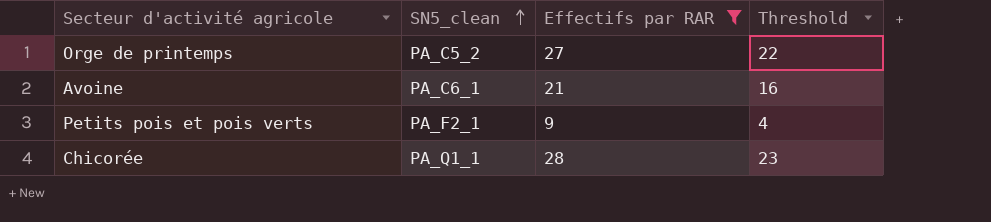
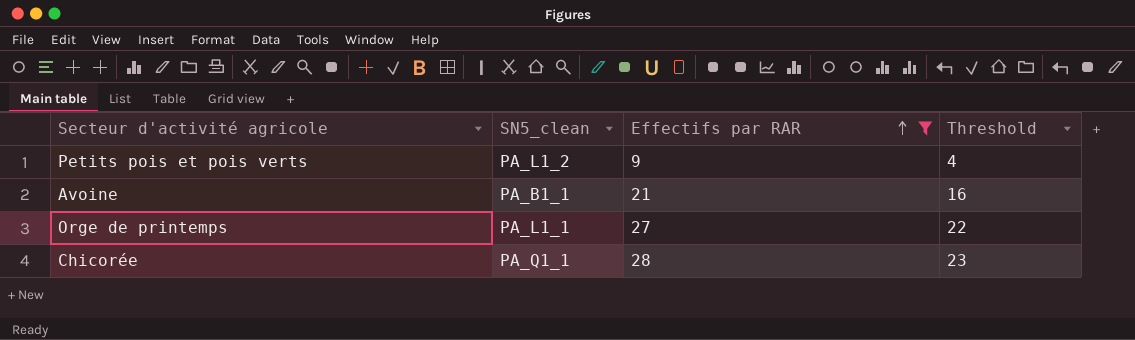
row order: SN5_clean ascending -> Effectifs par RAR ascending
Petits pois et pois verts | SN5_clean: PA_F2_1 -> PA_L1_2
Avoine | SN5_clean: PA_C6_1 -> PA_B1_1
Orge de printemps | SN5_clean: PA_C5_2 -> PA_L1_1

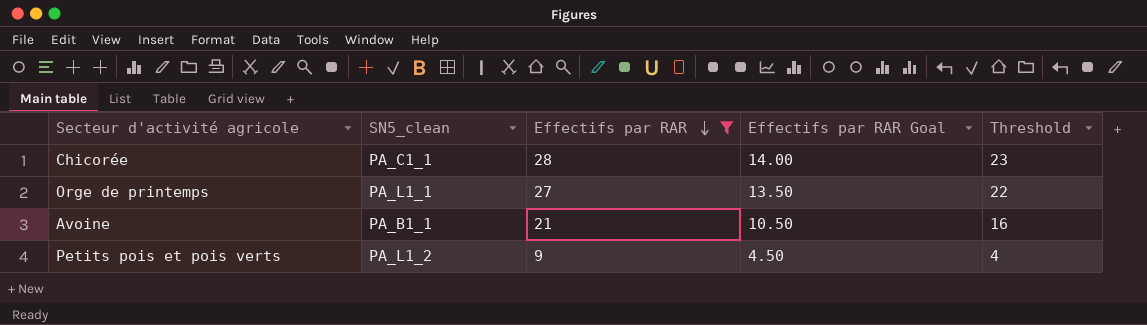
row order: Effectifs par RAR ascending -> Effectifs par RAR descending
column Effectifs par RAR Goal | formula: none -> [Effectifs par RAR] * 0.5
Chicorée | SN5_clean: PA_Q1_1 -> PA_C1_1

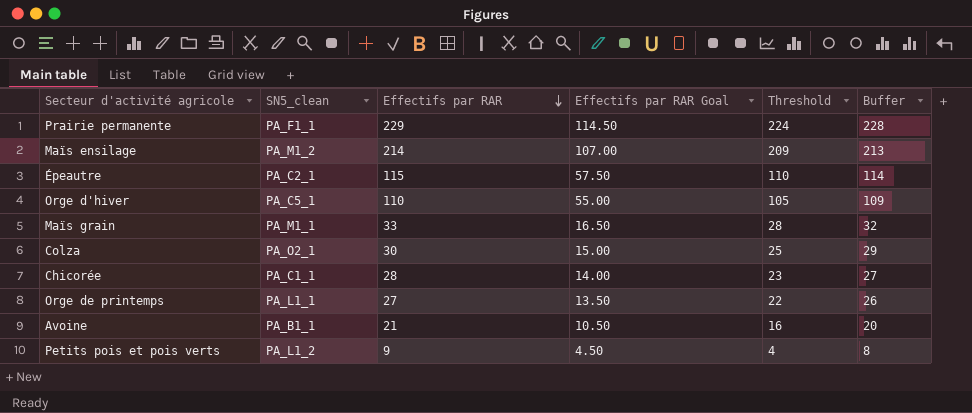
filter: Effectifs par RAR <= 28 -> none
column Buffer | formula: none -> [Effectifs par RAR] - 1

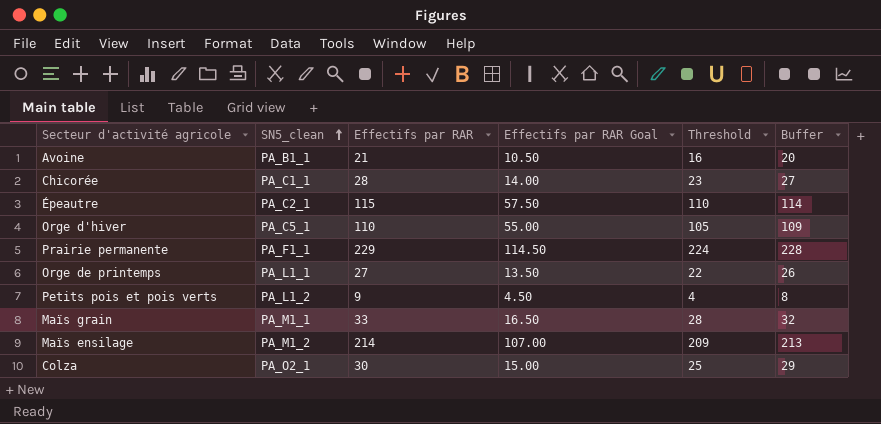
row order: Effectifs par RAR descending -> SN5_clean ascending

